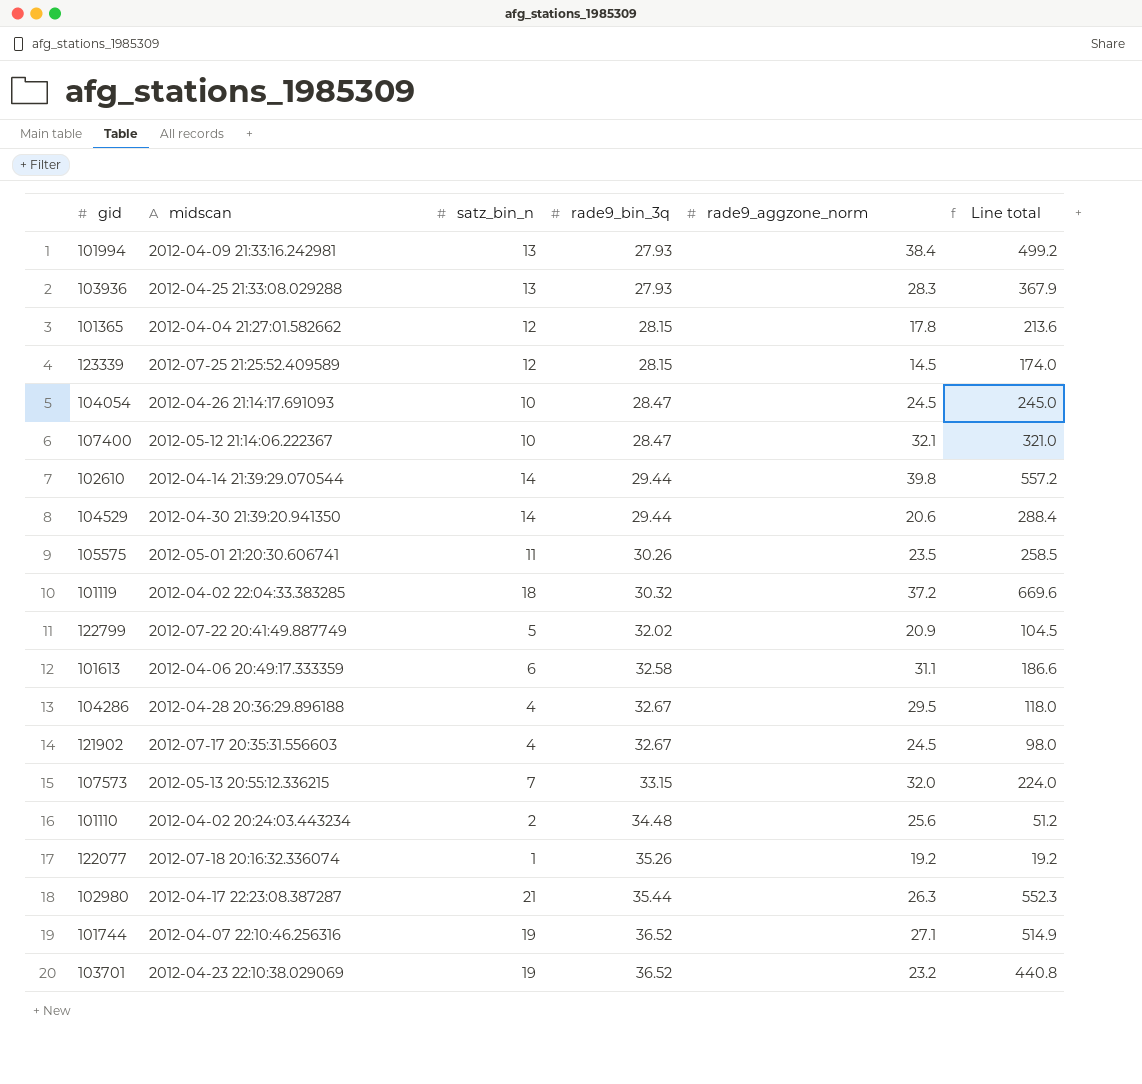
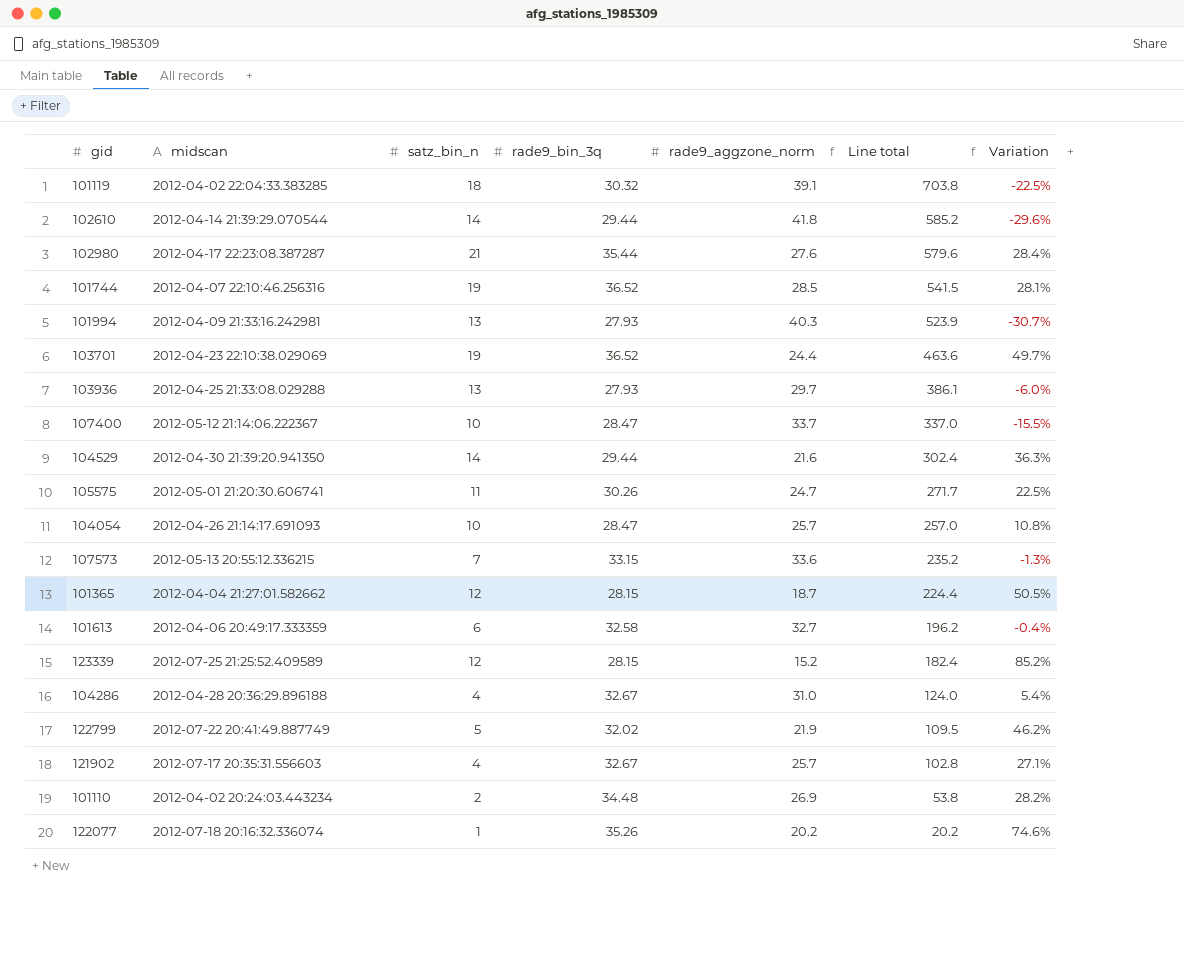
row order: rade9_bin_3q ascending -> Line total descending
column Variation | formula: none -> ([rade9_bin_3q] - [rade9_aggzone_norm]) / [rade9_aggzone_norm]
101119 | rade9_aggzone_norm: 37.2 -> 39.1
101119 | Line total: 669.6 -> 703.8
102610 | rade9_aggzone_norm: 39.8 -> 41.8
102610 | Line total: 557.2 -> 585.2
102980 | rade9_aggzone_norm: 26.3 -> 27.6
102980 | Line total: 552.3 -> 579.6
101744 | rade9_aggzone_norm: 27.1 -> 28.5
101744 | Line total: 514.9 -> 541.5
101994 | rade9_aggzone_norm: 38.4 -> 40.3
101994 | Line total: 499.2 -> 523.9
103701 | rade9_aggzone_norm: 23.2 -> 24.4
103701 | Line total: 440.8 -> 463.6
103936 | rade9_aggzone_norm: 28.3 -> 29.7
103936 | Line total: 367.9 -> 386.1
107400 | rade9_aggzone_norm: 32.1 -> 33.7
107400 | Line total: 321.0 -> 337.0
104529 | rade9_aggzone_norm: 20.6 -> 21.6
104529 | Line total: 288.4 -> 302.4
105575 | rade9_aggzone_norm: 23.5 -> 24.7
105575 | Line total: 258.5 -> 271.7
104054 | rade9_aggzone_norm: 24.5 -> 25.7
104054 | Line total: 245.0 -> 257.0
107573 | rade9_aggzone_norm: 32.0 -> 33.6
107573 | Line total: 224.0 -> 235.2
101365 | rade9_aggzone_norm: 17.8 -> 18.7
101365 | Line total: 213.6 -> 224.4
101613 | rade9_aggzone_norm: 31.1 -> 32.7
101613 | Line total: 186.6 -> 196.2
123339 | rade9_aggzone_norm: 14.5 -> 15.2
123339 | Line total: 174.0 -> 182.4
104286 | rade9_aggzone_norm: 29.5 -> 31.0
104286 | Line total: 118.0 -> 124.0
122799 | rade9_aggzone_norm: 20.9 -> 21.9
122799 | Line total: 104.5 -> 109.5
121902 | rade9_aggzone_norm: 24.5 -> 25.7
121902 | Line total: 98.0 -> 102.8
101110 | rade9_aggzone_norm: 25.6 -> 26.9
101110 | Line total: 51.2 -> 53.8
122077 | rade9_aggzone_norm: 19.2 -> 20.2
122077 | Line total: 19.2 -> 20.2

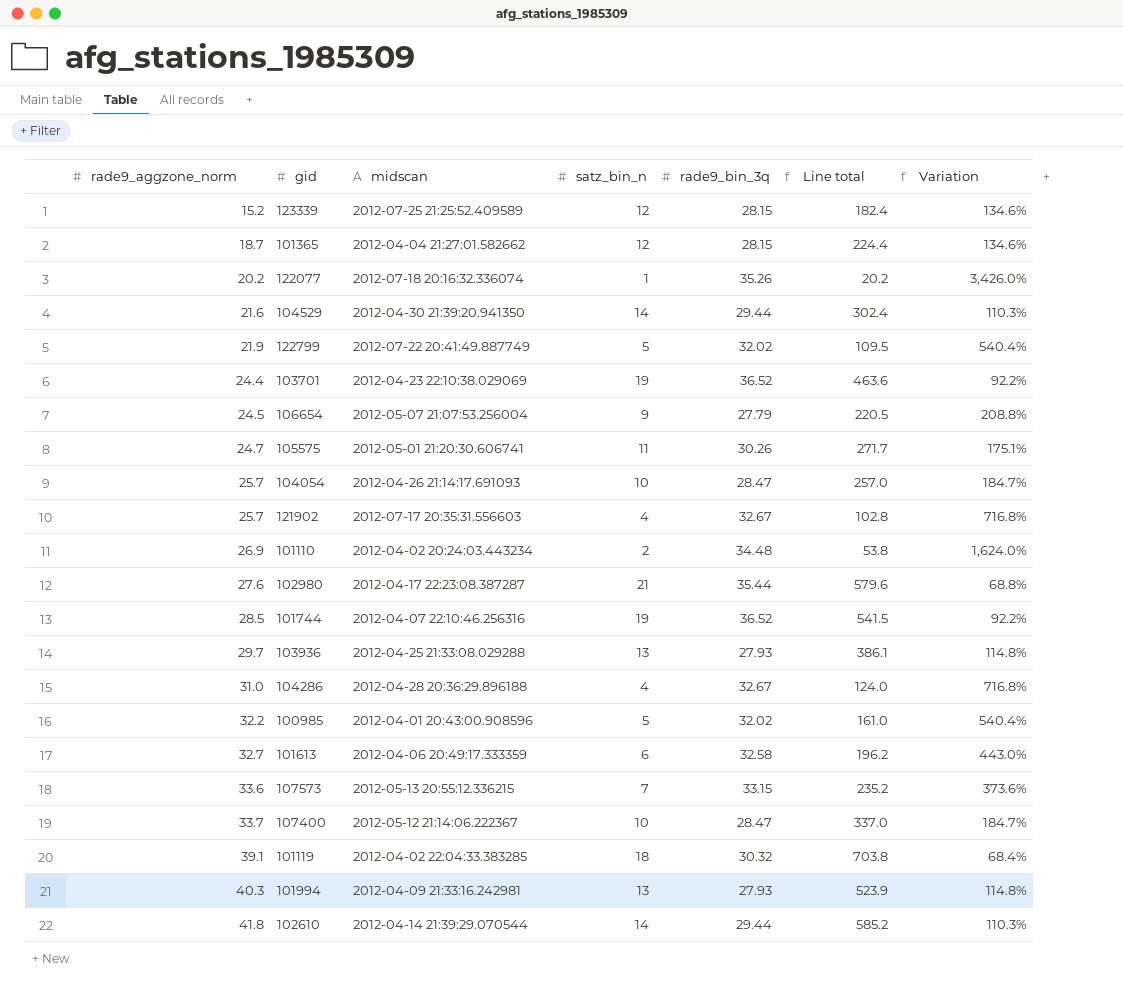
row order: Line total descending -> rade9_aggzone_norm ascending
column rade9_aggzone_norm | position: 5 -> 1
column Variation | formula: ([rade9_bin_3q] - [rade9_aggzone_norm]) / [rade9_aggzone_norm] -> ([rade9_bin_3q] - [satz_bin_n]) / [satz_bin_n]
row 106654: none -> 24.5 | 2012-05-07 21:07:53.256004 | 9 | 27.79 | 220.5 | 208.8%
row 100985: none -> 32.2 | 2012-04-01 20:43:00.908596 | 5 | 32.02 | 161.0 | 540.4%

